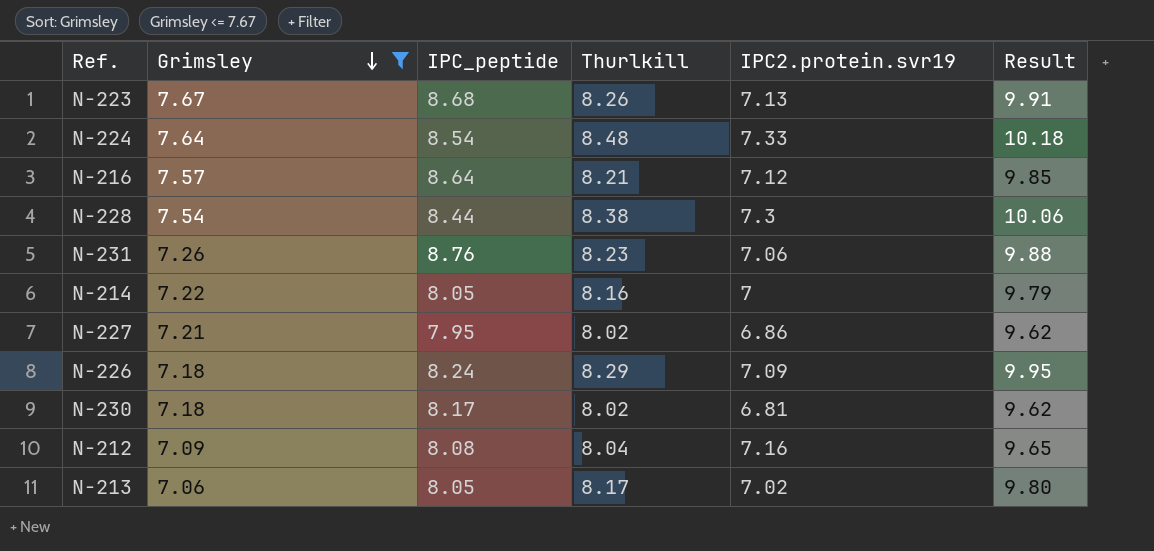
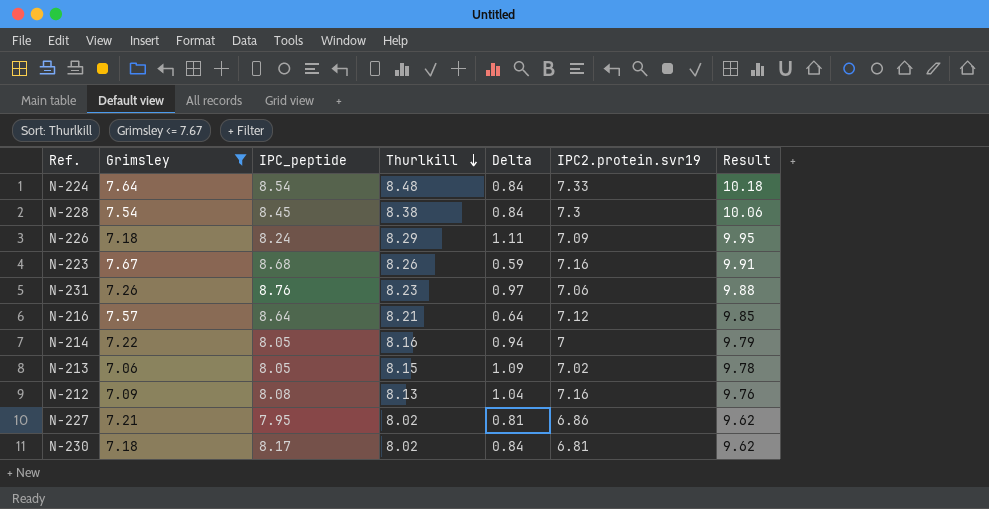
row order: Grimsley descending -> Thurlkill descending
column Delta | formula: none -> [Thurlkill] - [Grimsley]
N-228 | IPC_peptide: 8.44 -> 8.45
N-223 | IPC2.protein.svr19: 7.13 -> 7.16
N-213 | Thurlkill: 8.17 -> 8.15
N-213 | Result: 9.80 -> 9.78
N-212 | Thurlkill: 8.04 -> 8.13
N-212 | Result: 9.65 -> 9.76

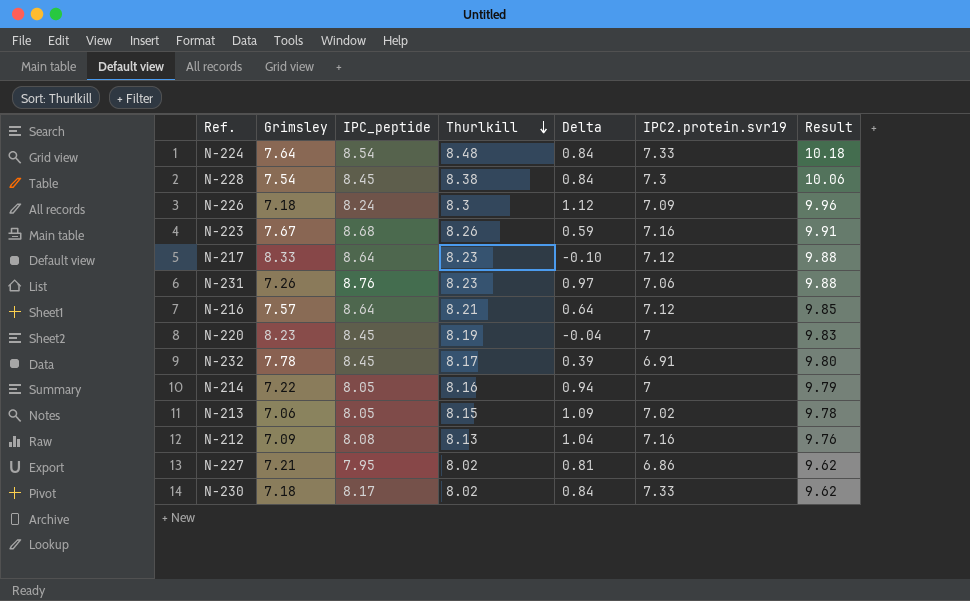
filter: Grimsley <= 7.67 -> none
N-226 | Thurlkill: 8.29 -> 8.3
N-226 | Delta: 1.11 -> 1.12
N-226 | Result: 9.95 -> 9.96
N-230 | IPC2.protein.svr19: 6.81 -> 7.33

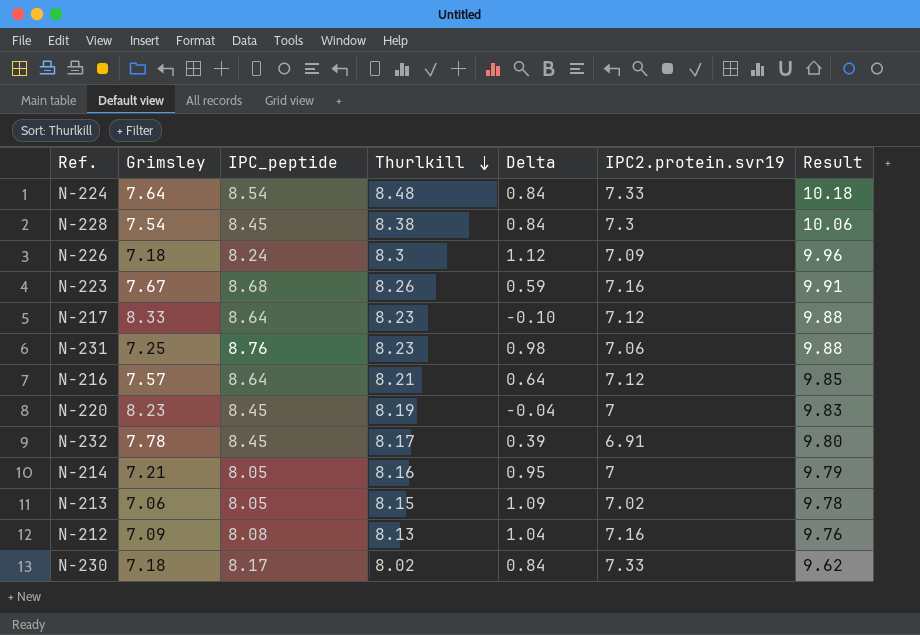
row N-227: 7.21 | 7.95 | 8.02 | 0.81 | 6.86 | 9.62 -> none
N-231 | Grimsley: 7.26 -> 7.25
N-231 | Delta: 0.97 -> 0.98
N-214 | Grimsley: 7.22 -> 7.21
N-214 | Delta: 0.94 -> 0.95

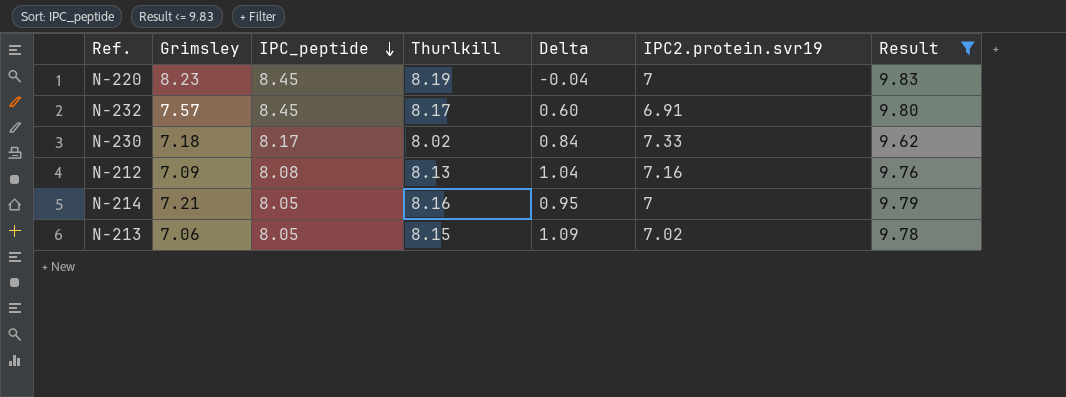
filter: none -> Result <= 9.83
row order: Thurlkill descending -> IPC_peptide descending
N-232 | Grimsley: 7.78 -> 7.57
N-232 | Delta: 0.39 -> 0.60

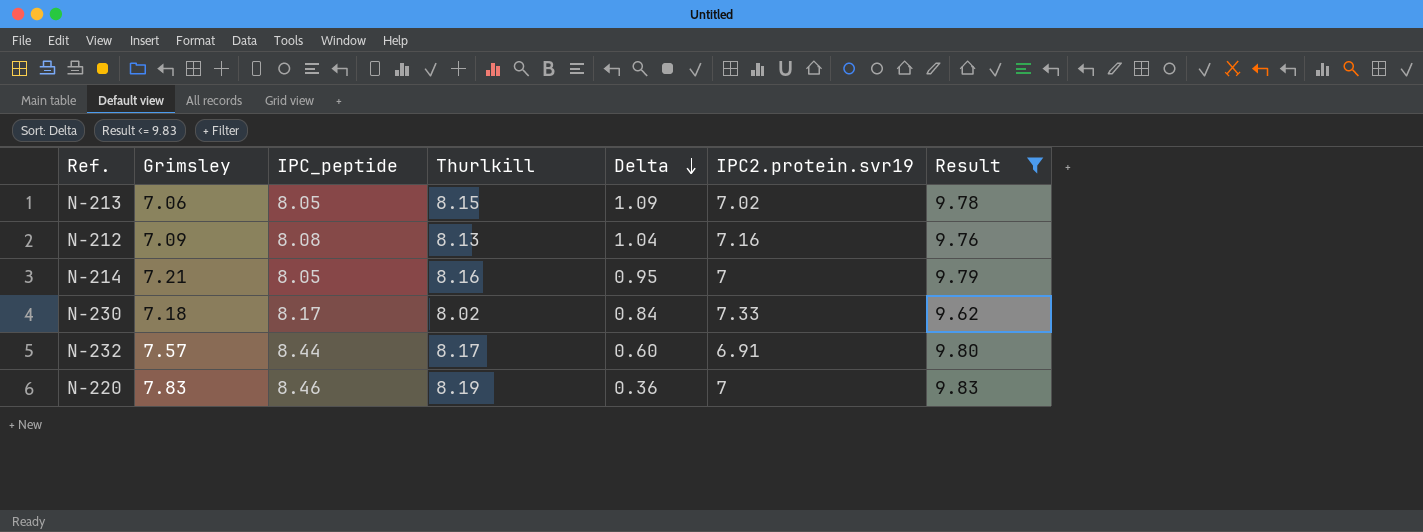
row order: IPC_peptide descending -> Delta descending
N-232 | IPC_peptide: 8.45 -> 8.44
N-220 | Grimsley: 8.23 -> 7.83
N-220 | IPC_peptide: 8.45 -> 8.46
N-220 | Delta: -0.04 -> 0.36

